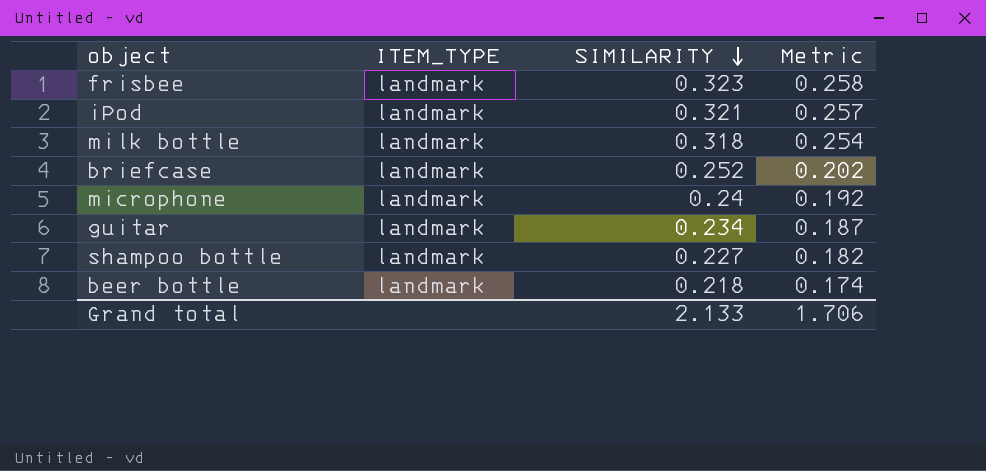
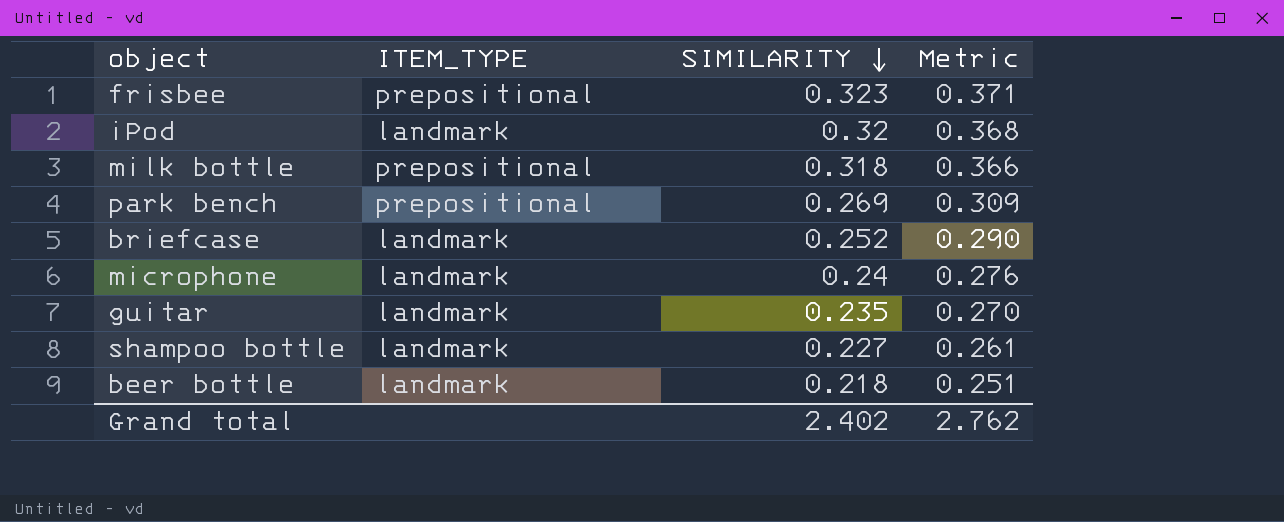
column Metric | formula: [SIMILARITY] * 0.8 -> [SIMILARITY] * 1.15
frisbee | ITEM_TYPE: landmark -> prepositional
iPod | SIMILARITY: 0.321 -> 0.32
milk bottle | ITEM_TYPE: landmark -> prepositional
row park bench: none -> prepositional | 0.269 | 0.309
guitar | SIMILARITY: 0.234 -> 0.235
Grand total | SIMILARITY: 2.133 -> 2.402
Grand total | Metric: 1.706 -> 2.762

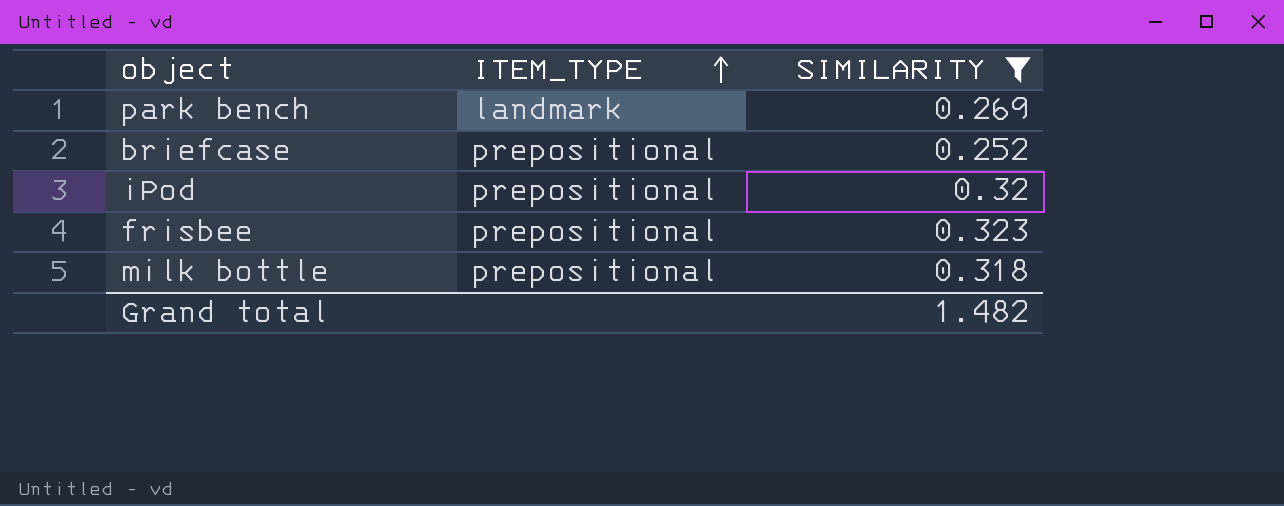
filter: none -> SIMILARITY >= 0.252
row order: SIMILARITY descending -> ITEM_TYPE ascending
column Metric | formula: [SIMILARITY] * 1.15 -> none
park bench | ITEM_TYPE: prepositional -> landmark
briefcase | ITEM_TYPE: landmark -> prepositional
iPod | ITEM_TYPE: landmark -> prepositional
Grand total | SIMILARITY: 2.402 -> 1.482

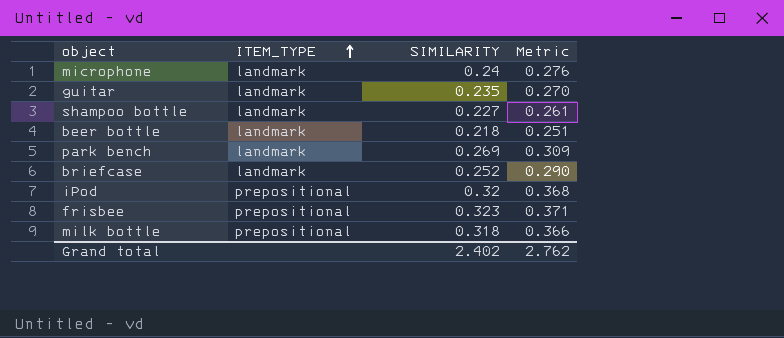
filter: SIMILARITY >= 0.252 -> none
column Metric | formula: none -> [SIMILARITY] * 1.15
briefcase | ITEM_TYPE: prepositional -> landmark
Grand total | SIMILARITY: 1.482 -> 2.402

